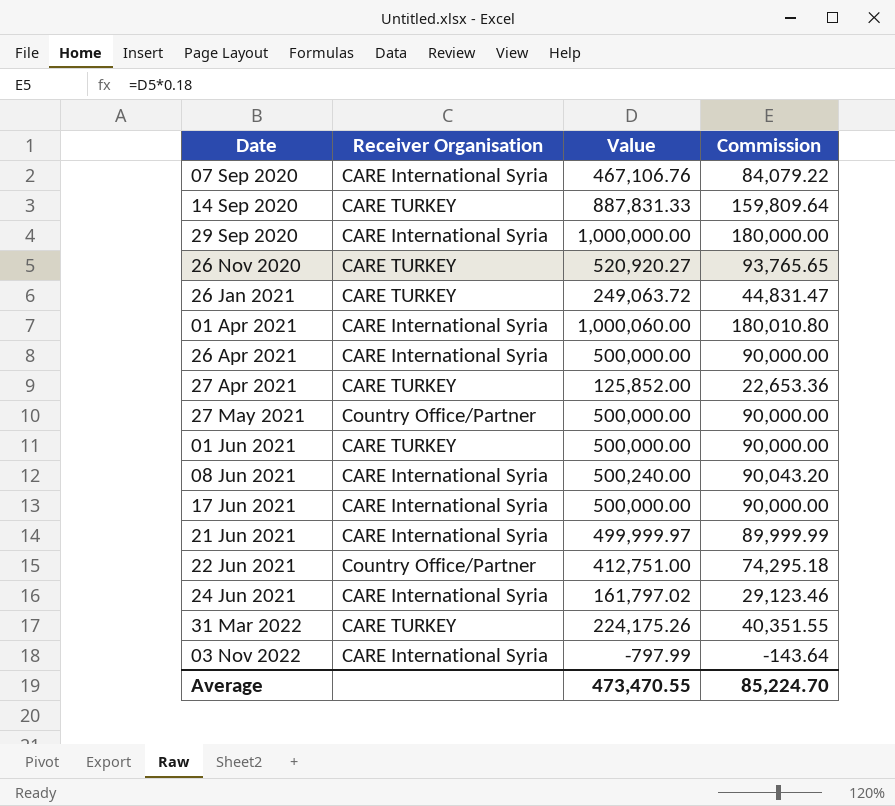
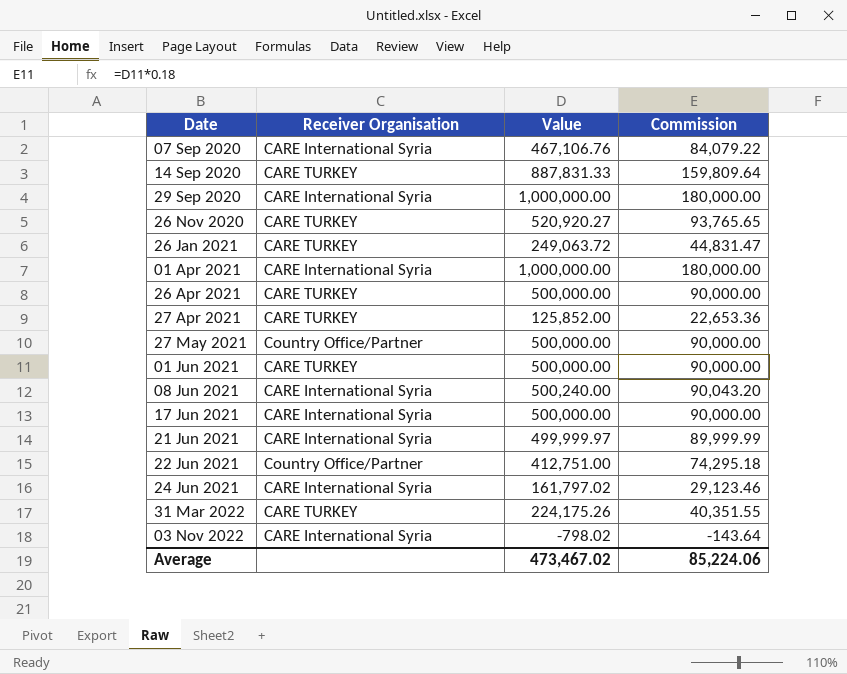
01 Apr 2021 | Value: 1,000,060.00 -> 1,000,000.00
01 Apr 2021 | Commission: 180,010.80 -> 180,000.00
26 Apr 2021 | Receiver Organisation: CARE International Syria -> CARE TURKEY
03 Nov 2022 | Value: -797.99 -> -798.02
Average | Value: 473,470.55 -> 473,467.02
Average | Commission: 85,224.70 -> 85,224.06

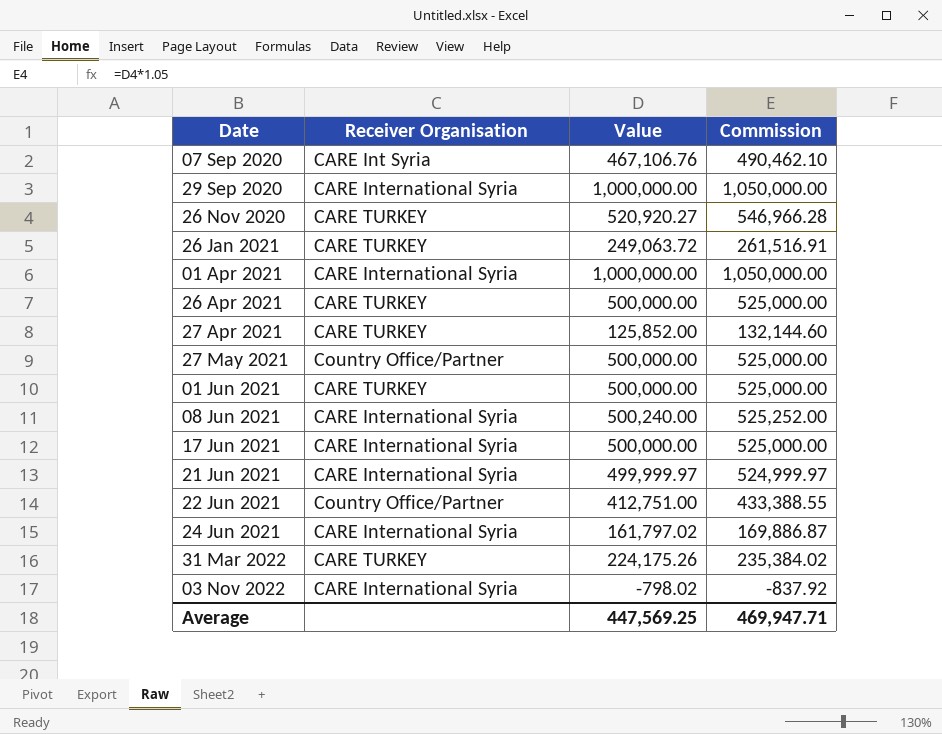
column Commission | formula: [Value] * 0.18 -> [Value] * 1.05
row 14 Sep 2020: CARE TURKEY | 887,831.33 | 159,809.64 -> none
07 Sep 2020 | Receiver Organisation: CARE International Syria -> CARE Int Syria
Average | Value: 473,467.02 -> 447,569.25
Average | Commission: 85,224.06 -> 469,947.71

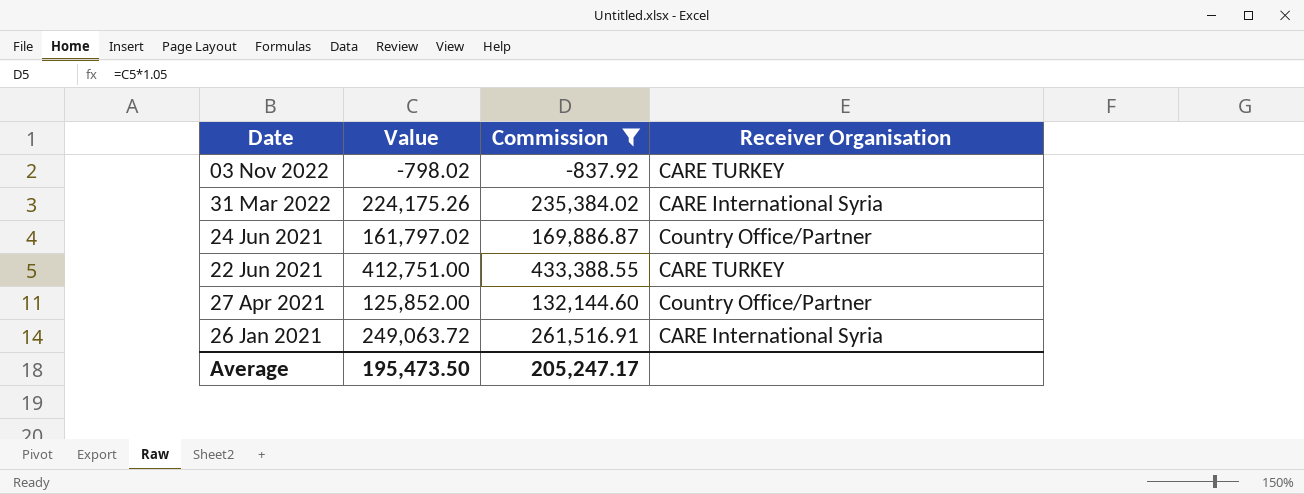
filter: none -> Commission <= 433,388.55
row order: Date ascending -> Date descending
column Receiver Organisation | position: 2 -> 4
03 Nov 2022 | Receiver Organisation: CARE International Syria -> CARE TURKEY
31 Mar 2022 | Receiver Organisation: CARE TURKEY -> CARE International Syria
24 Jun 2021 | Receiver Organisation: CARE International Syria -> Country Office/Partner
22 Jun 2021 | Receiver Organisation: Country Office/Partner -> CARE TURKEY
27 Apr 2021 | Receiver Organisation: CARE TURKEY -> Country Office/Partner
26 Jan 2021 | Receiver Organisation: CARE TURKEY -> CARE International Syria
Average | Value: 447,569.25 -> 195,473.50
Average | Commission: 469,947.71 -> 205,247.17

